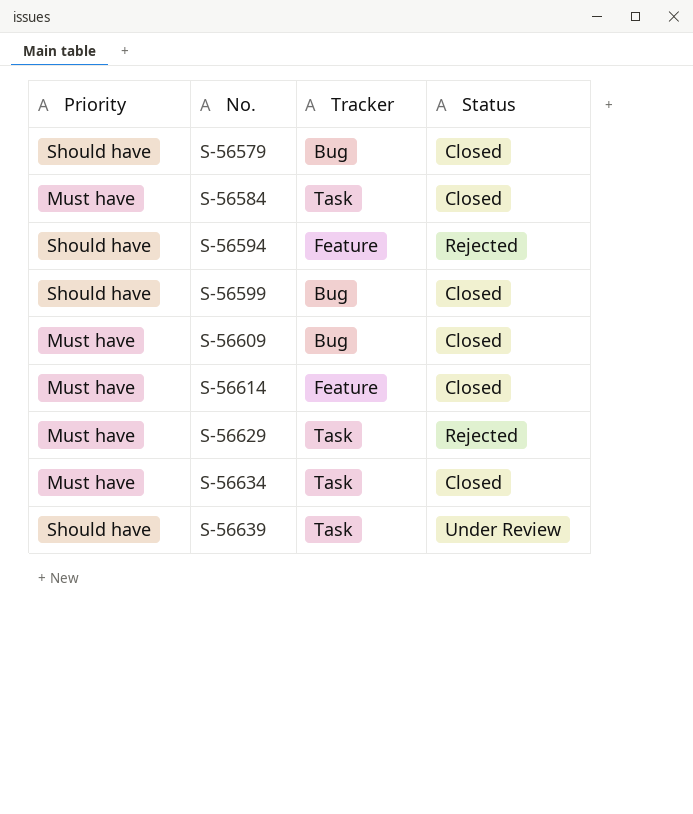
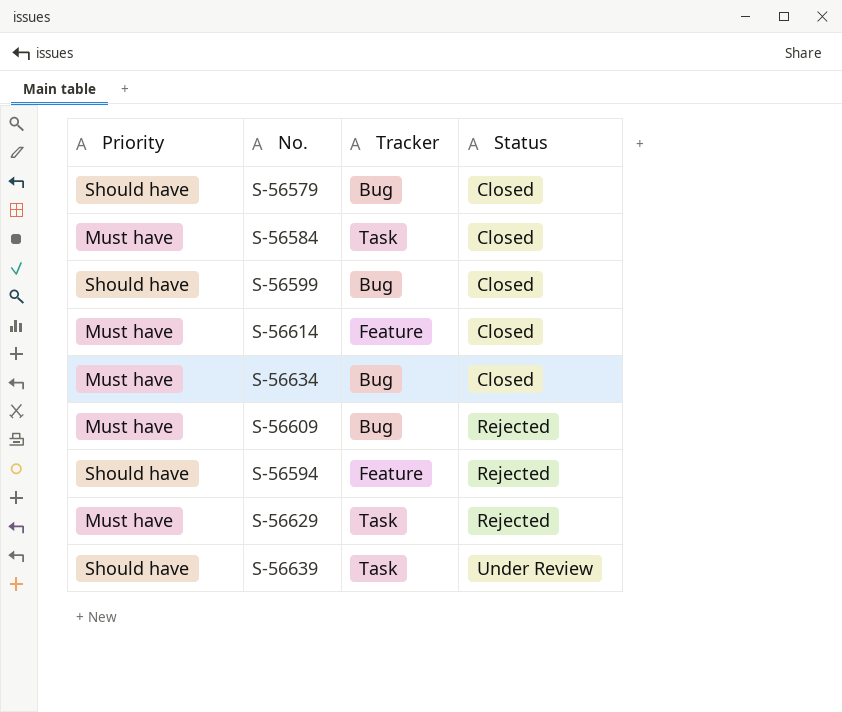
row order: No. ascending -> Status ascending
S-56634 | Tracker: Task -> Bug
S-56609 | Status: Closed -> Rejected

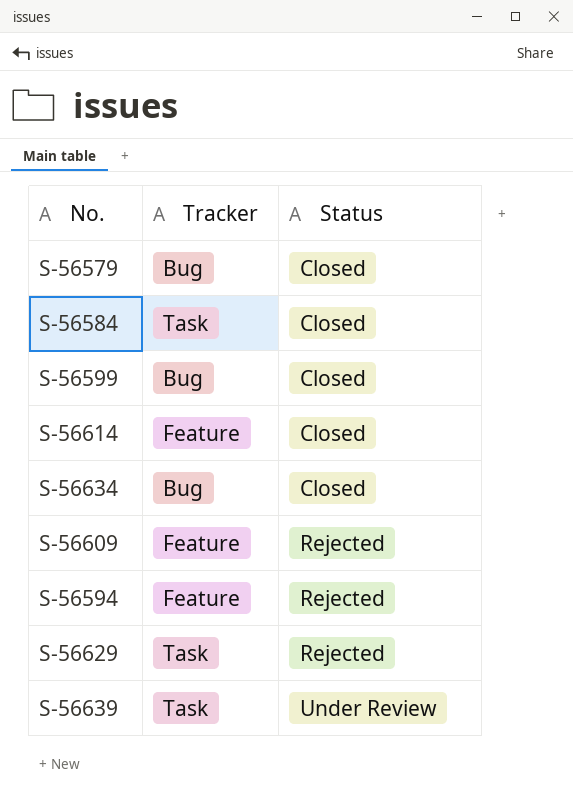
column Priority | position: 1 -> none
S-56609 | Tracker: Bug -> Feature

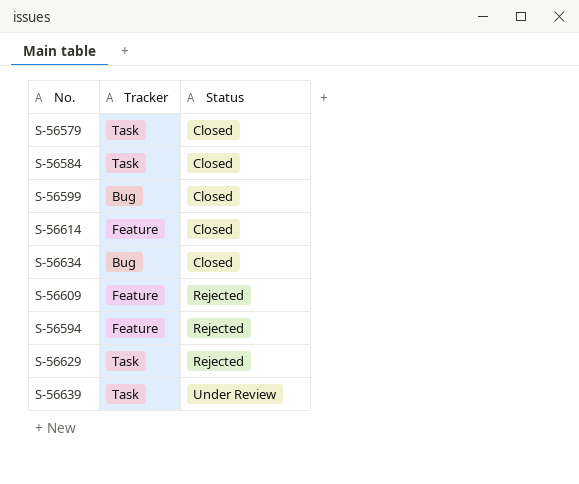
S-56579 | Tracker: Bug -> Task

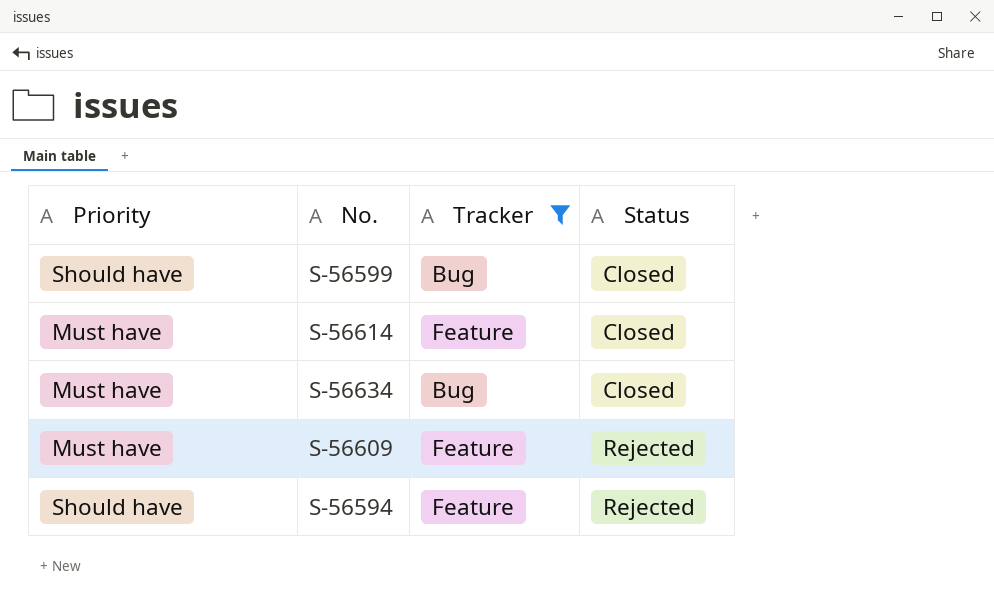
filter: none -> Tracker != Task
column Priority | position: none -> 1

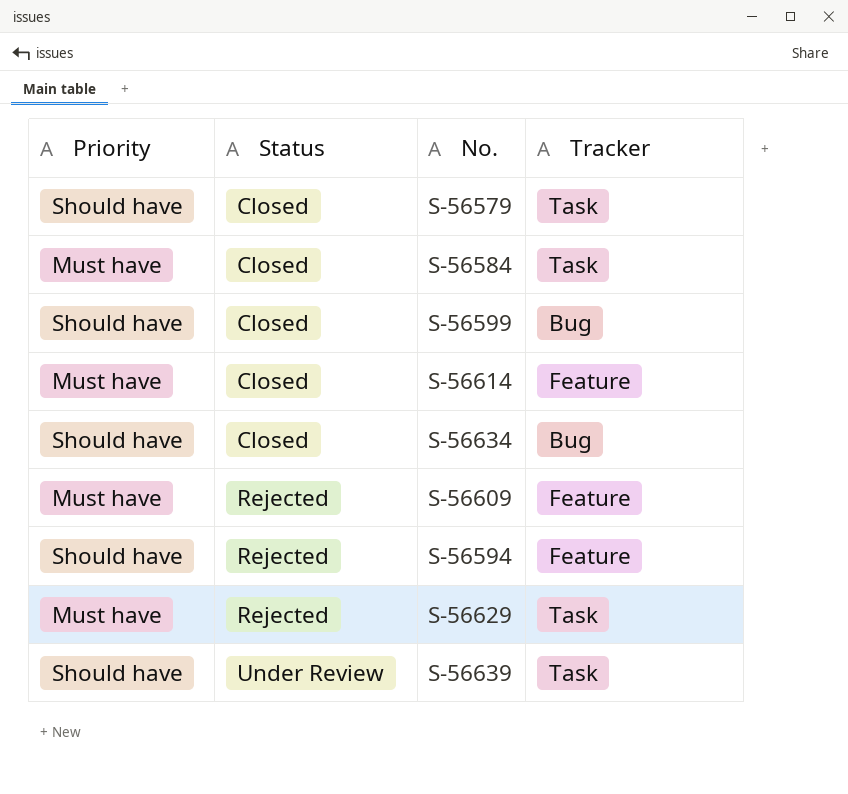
filter: Tracker != Task -> none
column Status | position: 4 -> 2
S-56634 | Priority: Must have -> Should have

